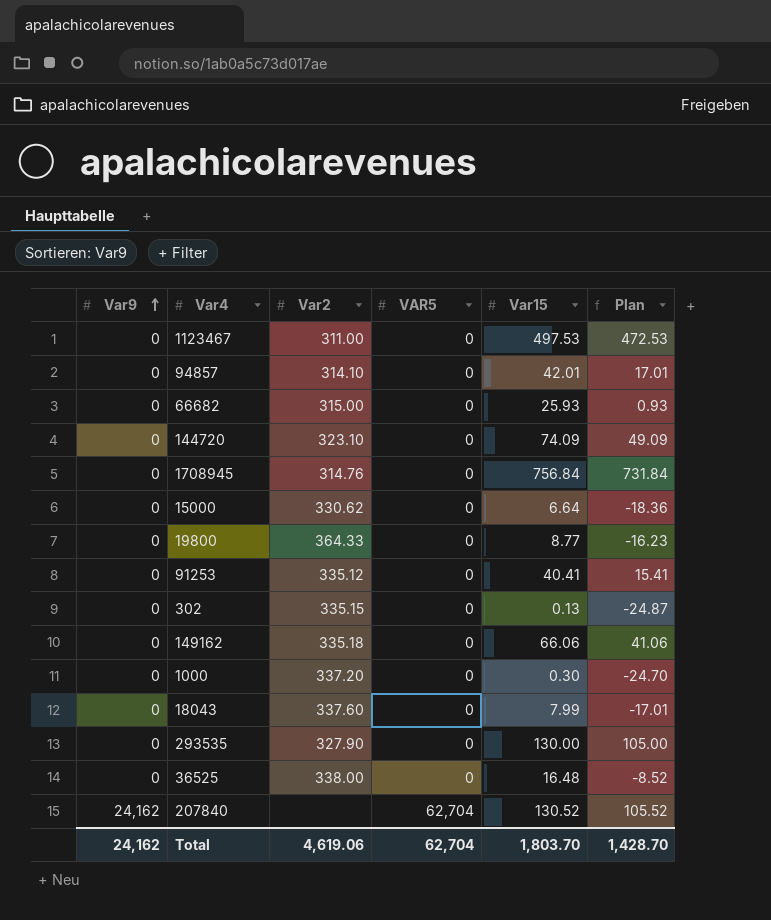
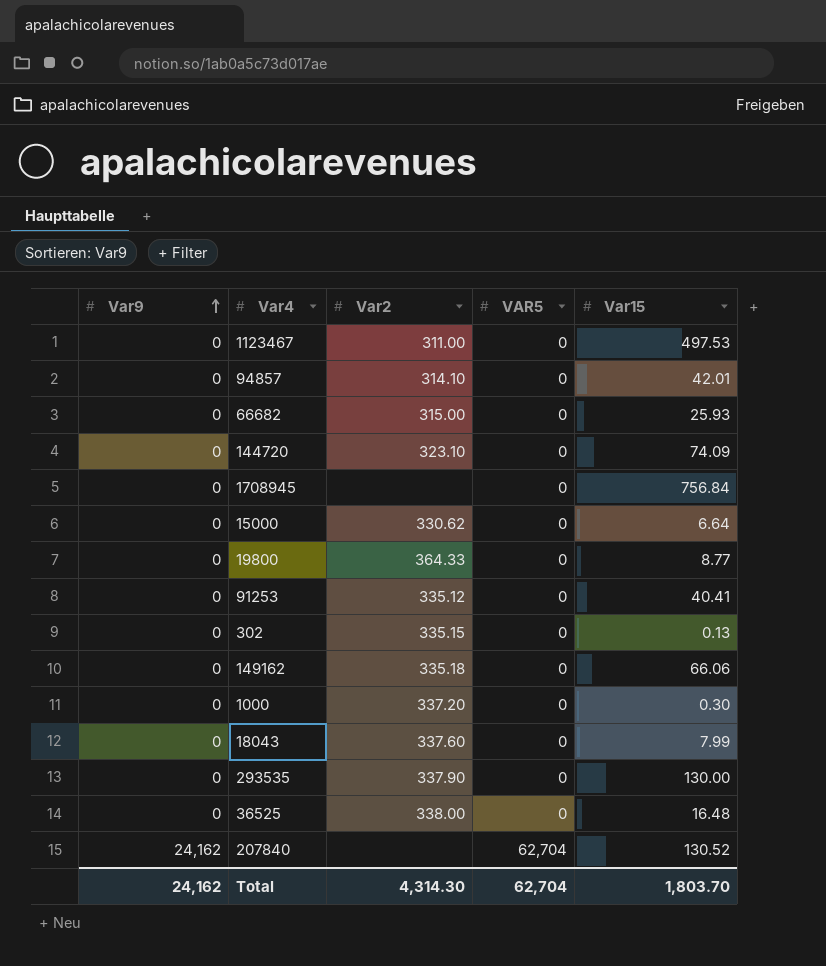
column Plan | formula: [Var15] - 25 -> none
1708945 | Var2: 314.76 -> none
293535 | Var2: 327.90 -> 337.90
Total | Var2: 4,619.06 -> 4,314.30

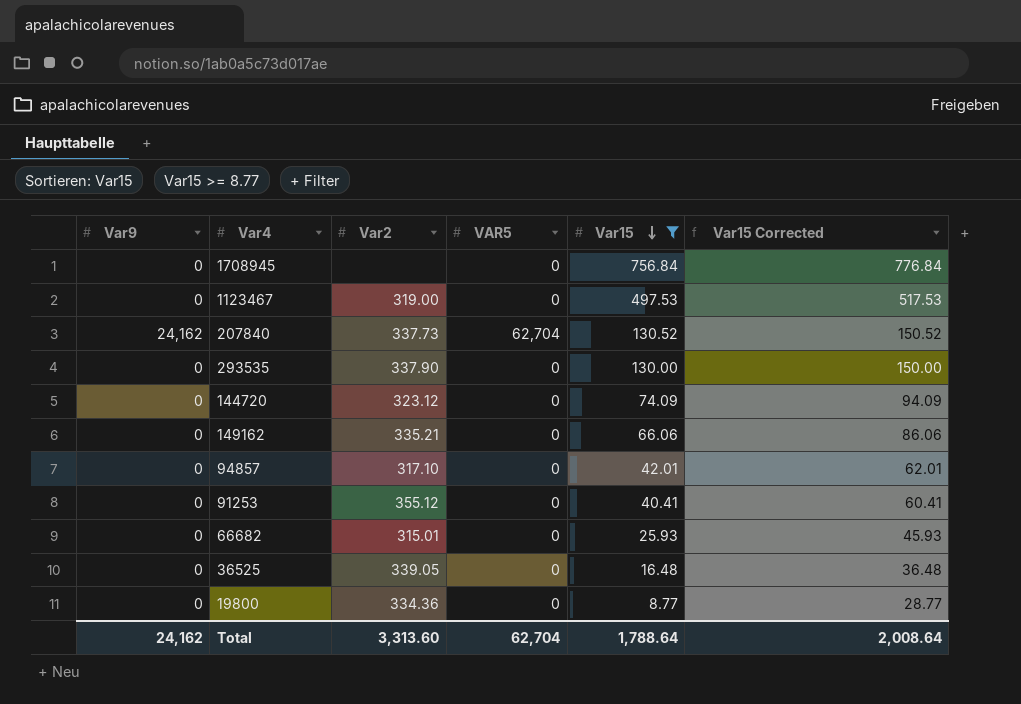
filter: none -> Var15 >= 8.77
row order: Var9 ascending -> Var15 descending
column Var15 Corrected | formula: none -> [Var15] + 20
1123467 | Var2: 311.00 -> 319.00
207840 | Var2: none -> 337.73
144720 | Var2: 323.10 -> 323.12
149162 | Var2: 335.18 -> 335.21
94857 | Var2: 314.10 -> 317.10
91253 | Var2: 335.12 -> 355.12
66682 | Var2: 315.00 -> 315.01
36525 | Var2: 338.00 -> 339.05
19800 | Var2: 364.33 -> 334.36
Total | Var2: 4,314.30 -> 3,313.60
Total | Var15: 1,803.70 -> 1,788.64

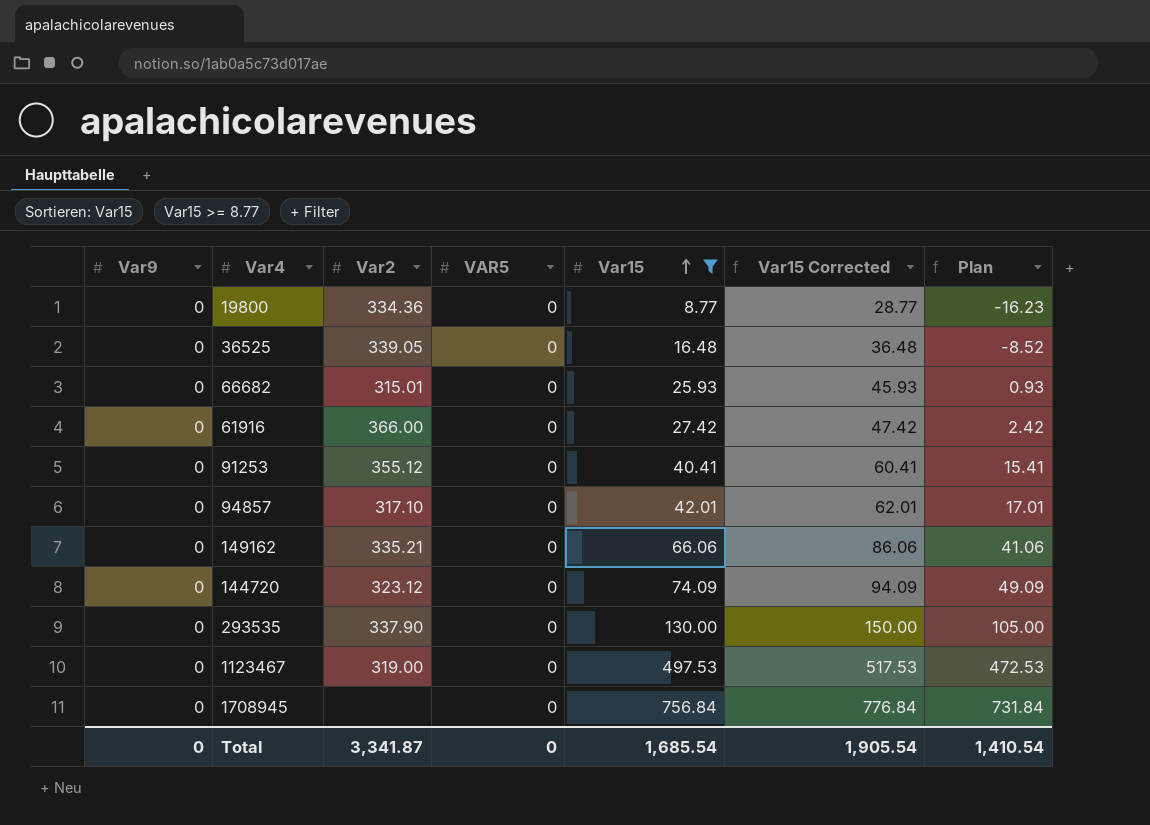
row order: Var15 descending -> Var15 ascending
column Plan | formula: none -> [Var15] - 25
row 207840: 24,162 | 337.73 | 62,704 | 130.52 | 150.52 -> none
row 61916: none -> 0 | 366.00 | 0 | 27.42 | 47.42 | 2.42
Total | Var9: 24,162 -> 0
Total | Var2: 3,313.60 -> 3,341.87
Total | VAR5: 62,704 -> 0
Total | Var15: 1,788.64 -> 1,685.54
Total | Var15 Corrected: 2,008.64 -> 1,905.54

